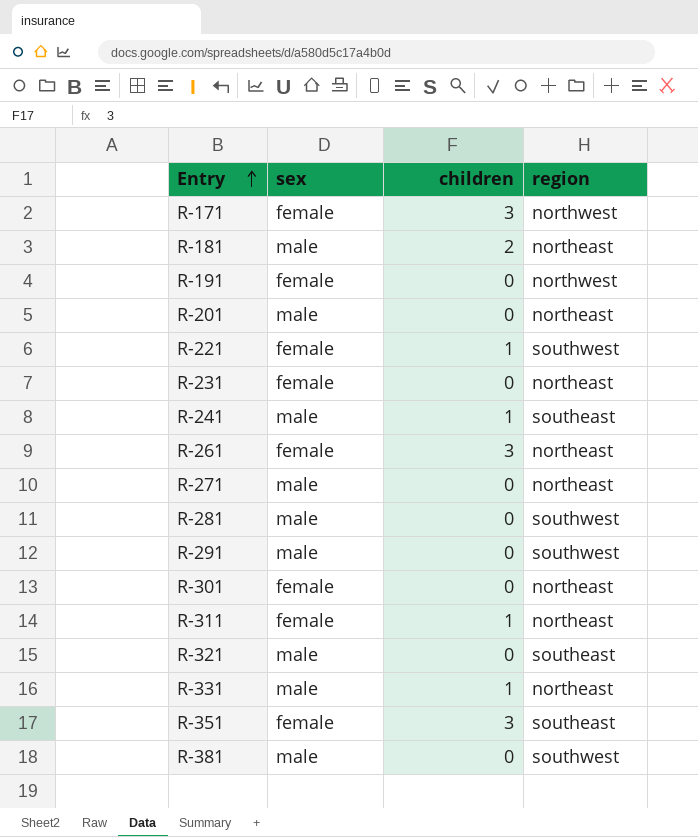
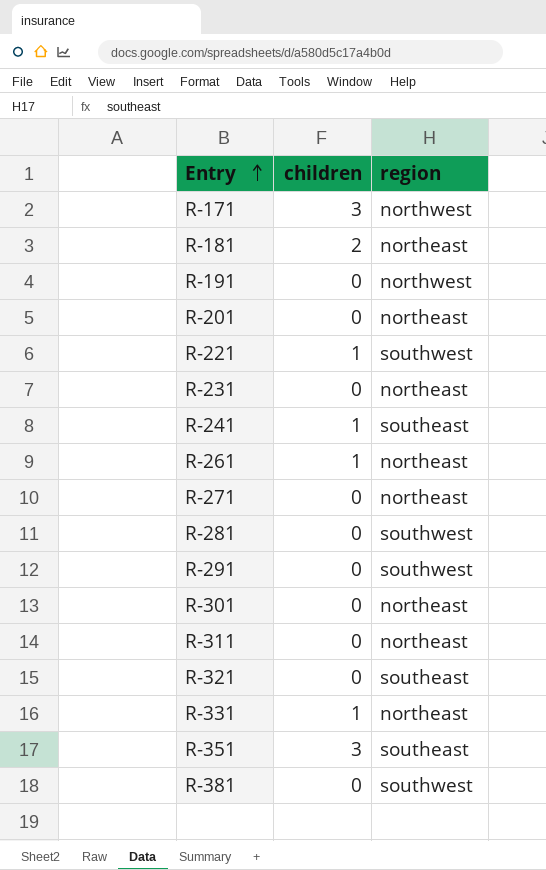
column sex | position: 2 -> none
R-261 | children: 3 -> 1
R-311 | children: 1 -> 0

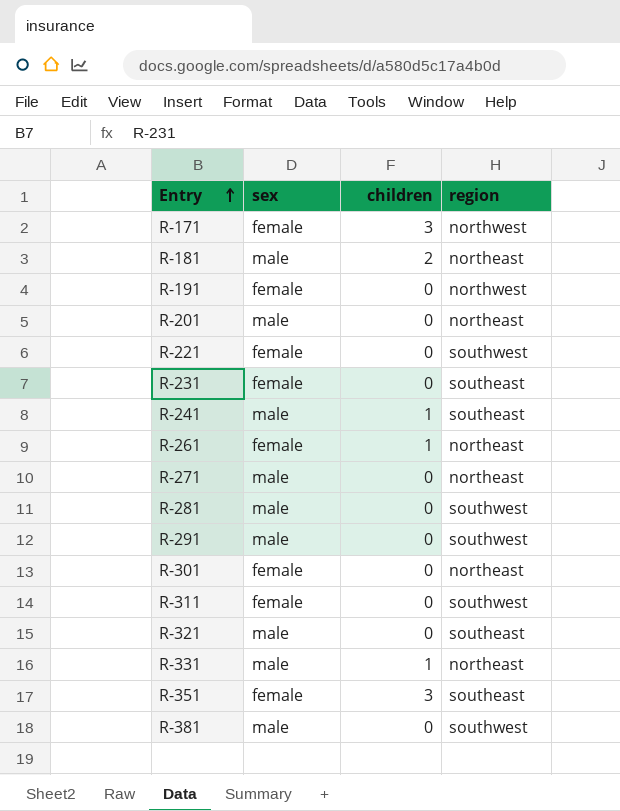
column sex | position: none -> 2
R-221 | children: 1 -> 0
R-231 | region: northeast -> southeast
R-311 | region: northeast -> southwest

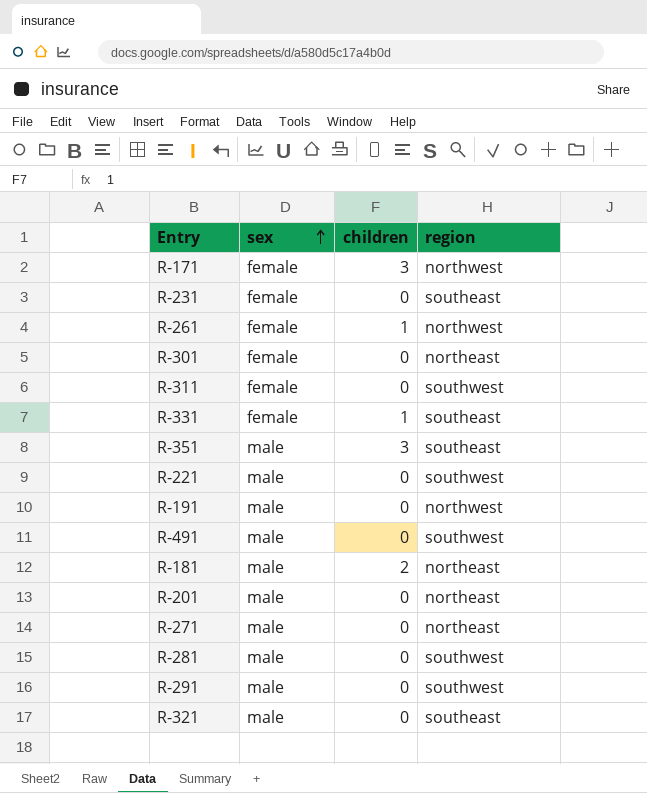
row order: Entry ascending -> sex ascending
row R-241: male | 1 | southeast -> none
row R-381: male | 0 | southwest -> none
R-261 | region: northeast -> northwest
R-331 | sex: male -> female
R-331 | region: northeast -> southeast
R-351 | sex: female -> male
R-221 | sex: female -> male
R-191 | sex: female -> male
row R-491: none -> male | 0 | southwest

